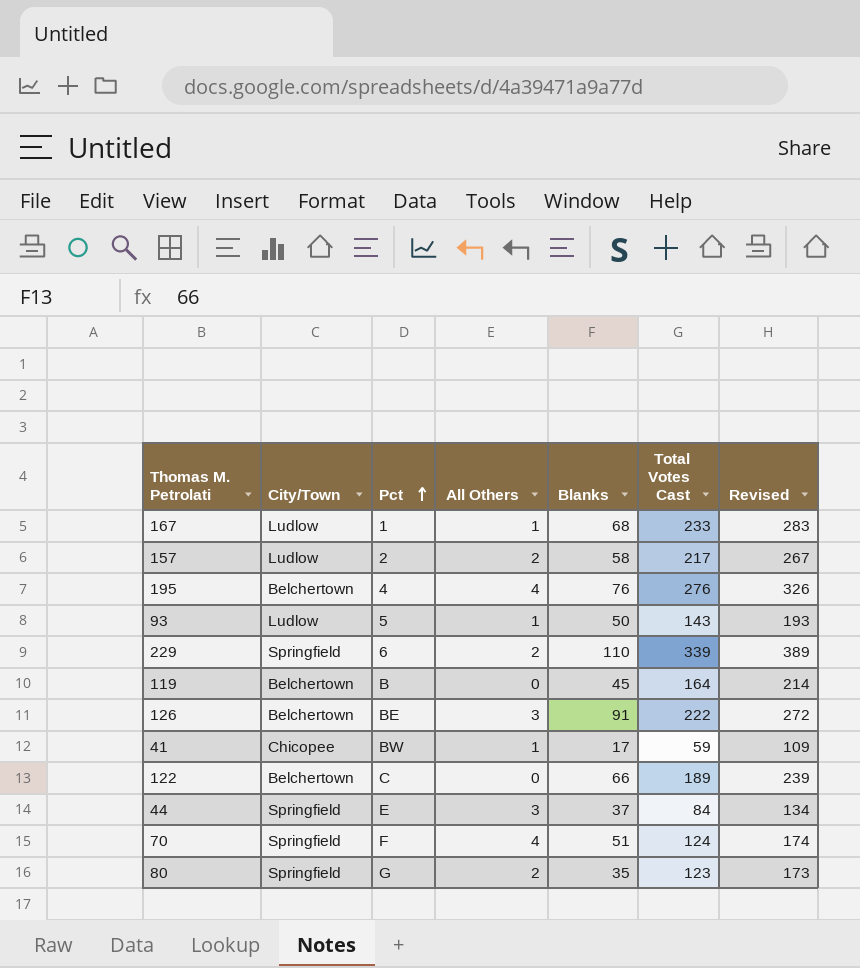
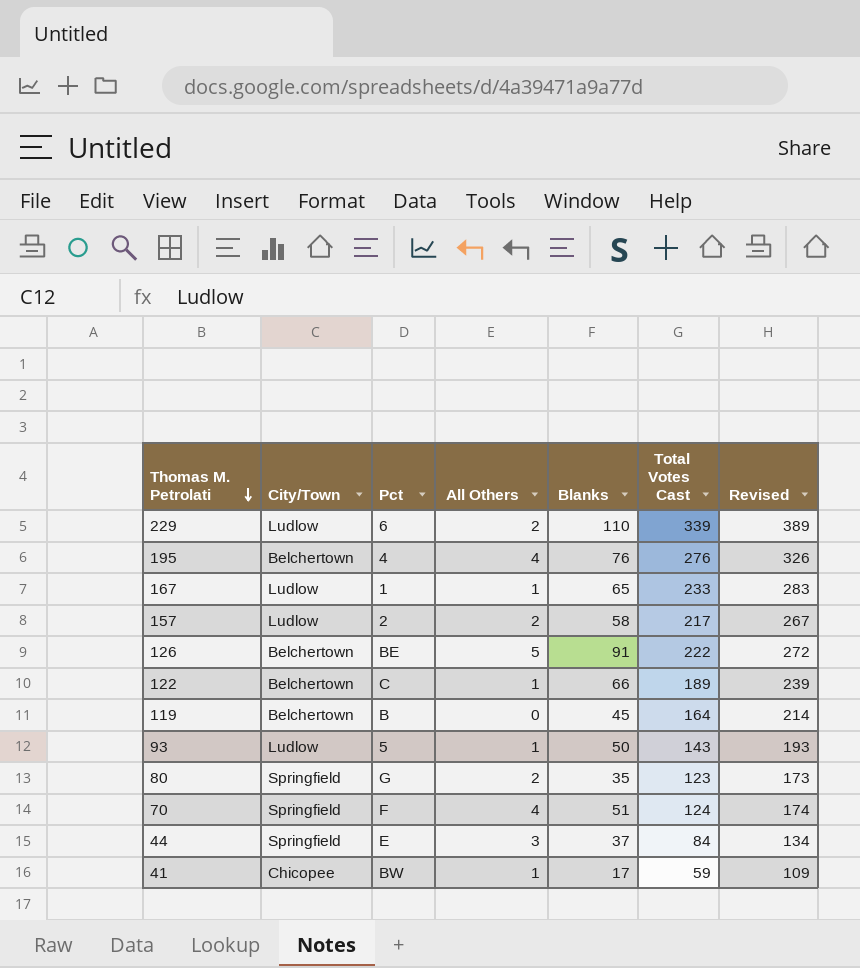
row order: Pct ascending -> Thomas M. Petrolati descending
229 | City/Town: Springfield -> Ludlow
167 | Blanks: 68 -> 65
126 | All Others: 3 -> 5
122 | All Others: 0 -> 1

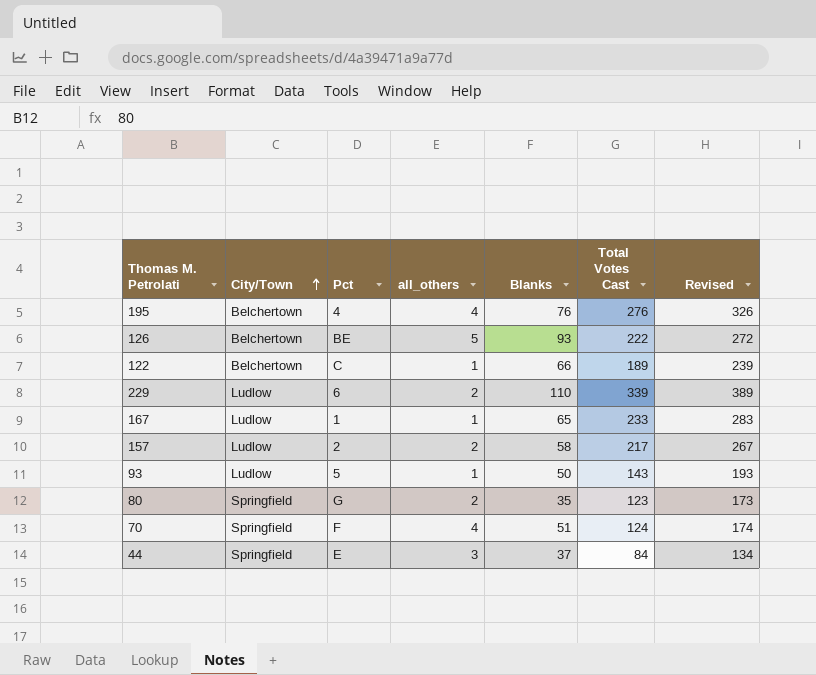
row order: Thomas M. Petrolati descending -> City/Town ascending
column name: All Others -> all_others
row 119: Belchertown | B | 0 | 45 | 164 | 214 -> none
row 41: Chicopee | BW | 1 | 17 | 59 | 109 -> none
126 | Blanks: 91 -> 93

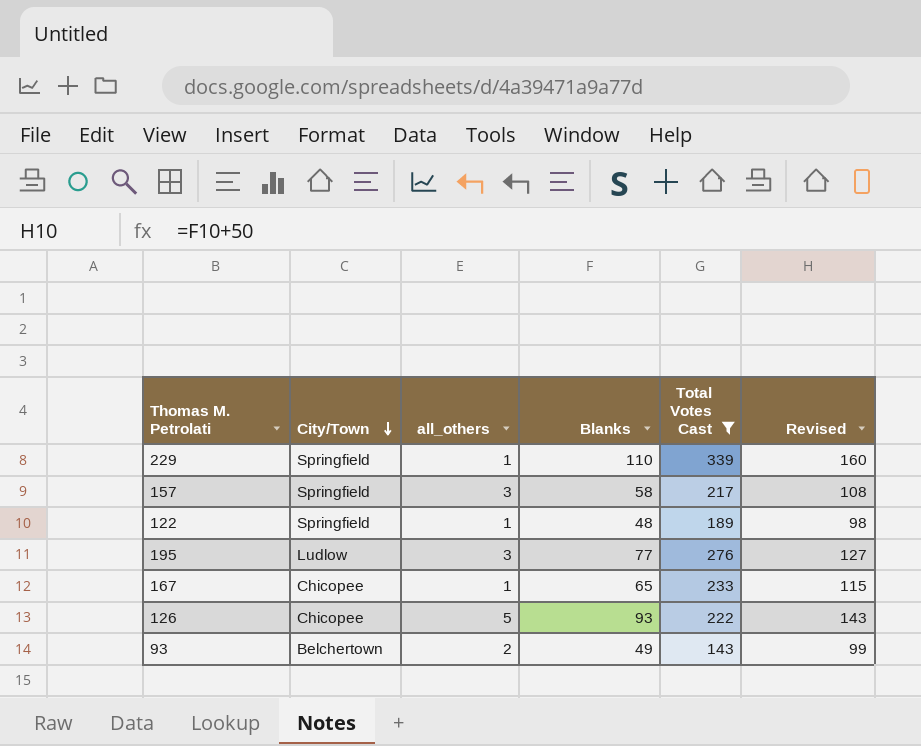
filter: none -> Total Votes Cast >= 143
row order: City/Town ascending -> City/Town descending
column Pct | position: 3 -> none
column Revised | formula: [Total Votes Cast] + 50 -> [Blanks] + 50
229 | City/Town: Ludlow -> Springfield
229 | all_others: 2 -> 1
157 | City/Town: Ludlow -> Springfield
157 | all_others: 2 -> 3
122 | City/Town: Belchertown -> Springfield
122 | Blanks: 66 -> 48
195 | City/Town: Belchertown -> Ludlow
195 | all_others: 4 -> 3
195 | Blanks: 76 -> 77
167 | City/Town: Ludlow -> Chicopee
126 | City/Town: Belchertown -> Chicopee
93 | City/Town: Ludlow -> Belchertown
93 | all_others: 1 -> 2
93 | Blanks: 50 -> 49

